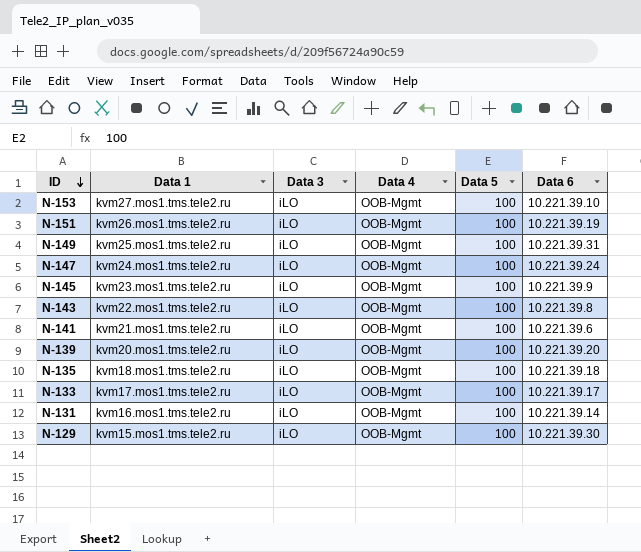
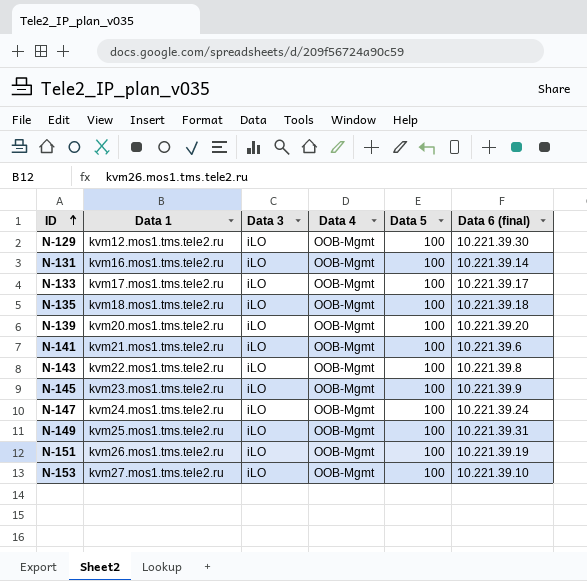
row order: ID descending -> ID ascending
column name: Data 6 -> Data 6 (final)
N-129 | Data 1: kvm15.mos1.tms.tele2.ru -> kvm12.mos1.tms.tele2.ru

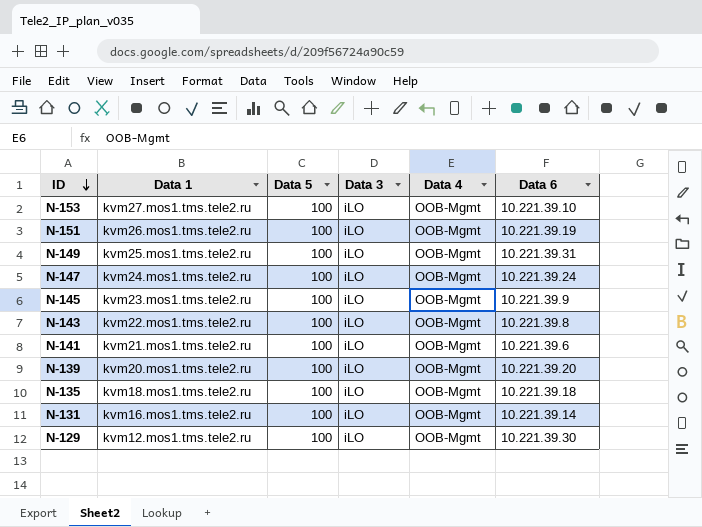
row order: ID ascending -> ID descending
column Data 5 | position: 5 -> 3
column name: Data 6 (final) -> Data 6
row N-133: kvm17.mos1.tms.tele2.ru | iLO | OOB-Mgmt | 100 | 10.221.39.17 -> none

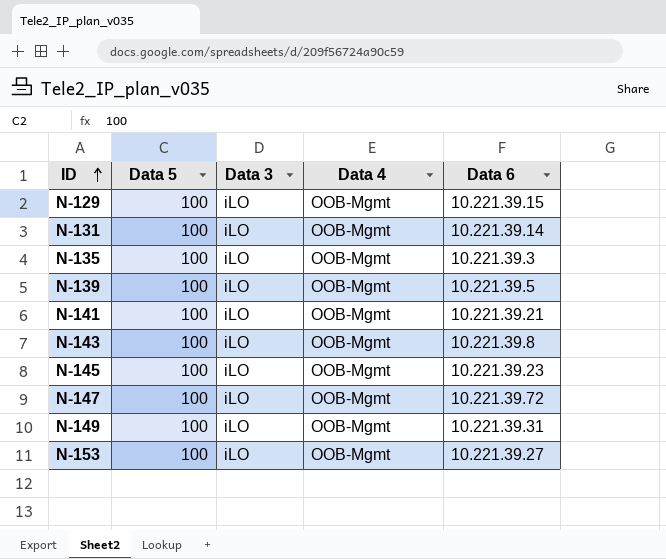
row order: ID descending -> ID ascending
column Data 1 | position: 2 -> none
row N-151: kvm26.mos1.tms.tele2.ru | 100 | iLO | OOB-Mgmt | 10.221.39.19 -> none
N-129 | Data 6: 10.221.39.30 -> 10.221.39.15
N-135 | Data 6: 10.221.39.18 -> 10.221.39.3
N-139 | Data 6: 10.221.39.20 -> 10.221.39.5
N-141 | Data 6: 10.221.39.6 -> 10.221.39.21
N-145 | Data 6: 10.221.39.9 -> 10.221.39.23
N-147 | Data 6: 10.221.39.24 -> 10.221.39.72
N-153 | Data 6: 10.221.39.10 -> 10.221.39.27

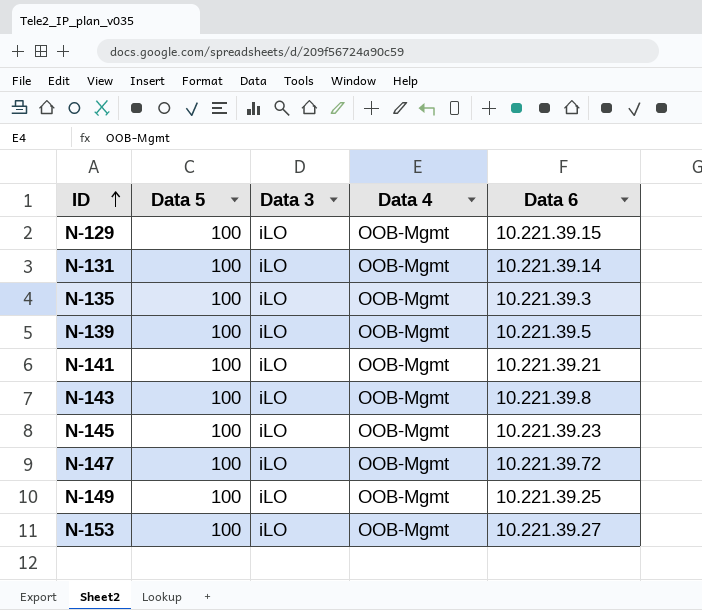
N-149 | Data 6: 10.221.39.31 -> 10.221.39.25

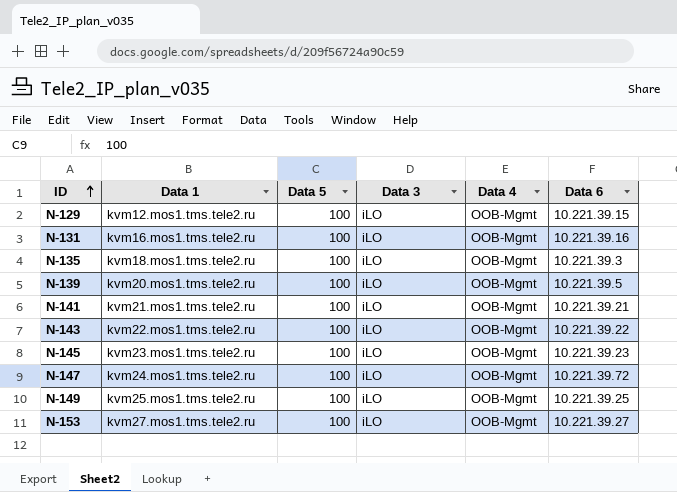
column Data 1 | position: none -> 2
N-131 | Data 6: 10.221.39.14 -> 10.221.39.16
N-143 | Data 6: 10.221.39.8 -> 10.221.39.22

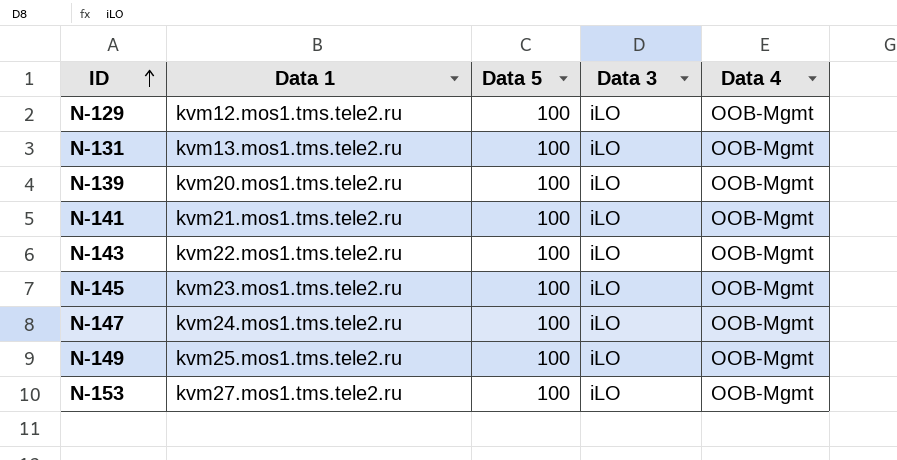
column Data 6 | position: 6 -> none
row N-135: kvm18.mos1.tms.tele2.ru | 100 | iLO | OOB-Mgmt | 10.221.39.3 -> none
N-131 | Data 1: kvm16.mos1.tms.tele2.ru -> kvm13.mos1.tms.tele2.ru

